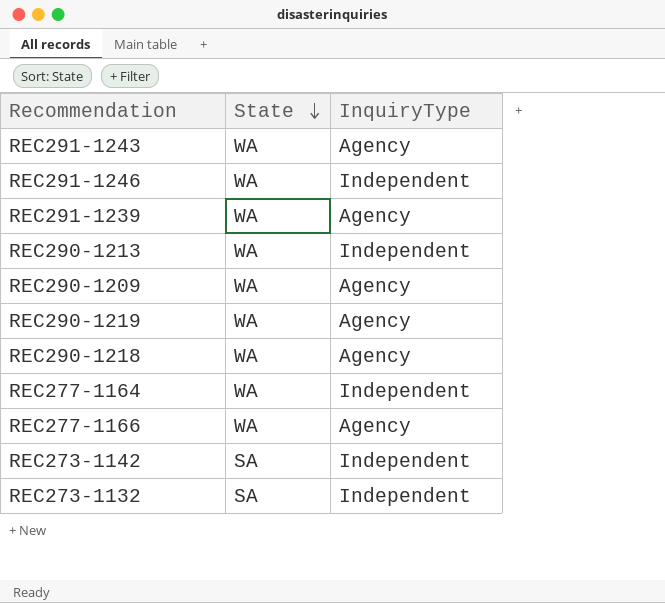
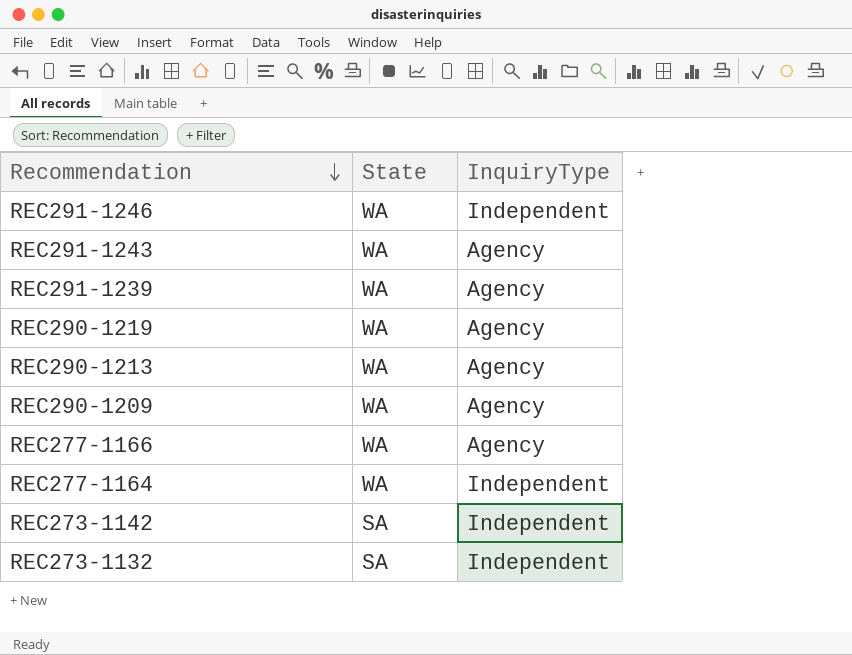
row order: State descending -> Recommendation descending
row REC290-1218: WA | Agency -> none
REC290-1213 | InquiryType: Independent -> Agency

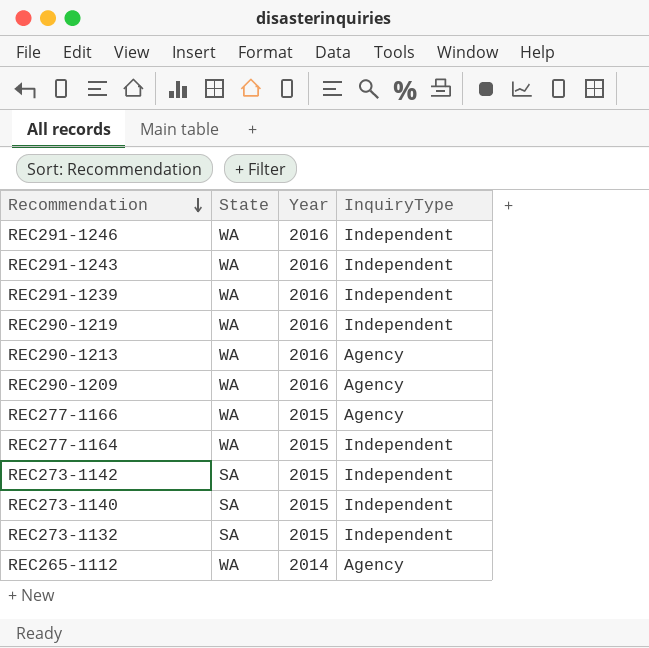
column Year | position: none -> 3
REC291-1243 | InquiryType: Agency -> Independent
REC291-1239 | InquiryType: Agency -> Independent
REC290-1219 | InquiryType: Agency -> Independent
row REC273-1140: none -> SA | 2015 | Independent
row REC265-1112: none -> WA | 2014 | Agency

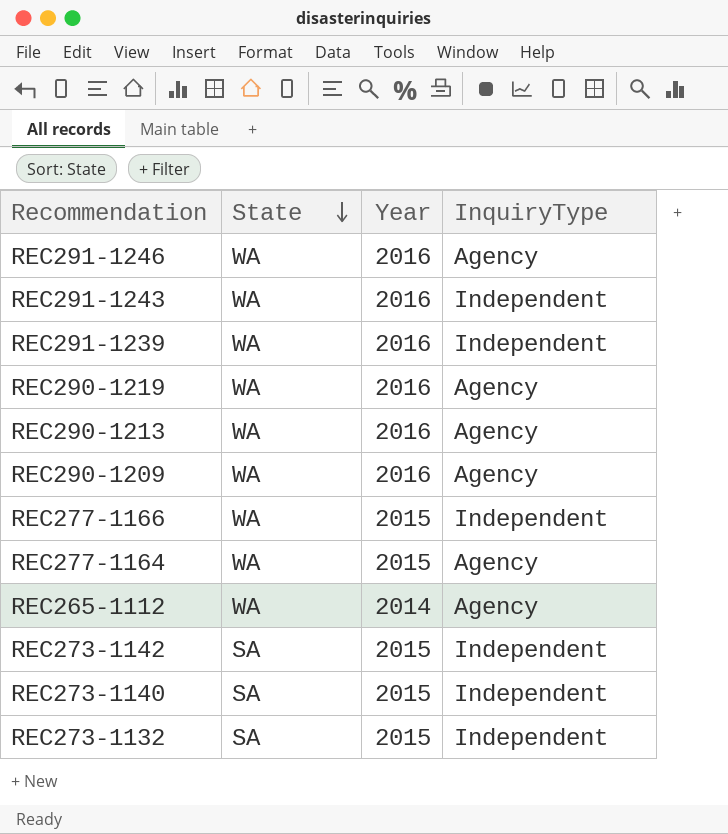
row order: Recommendation descending -> State descending
REC291-1246 | InquiryType: Independent -> Agency
REC290-1219 | InquiryType: Independent -> Agency
REC277-1166 | InquiryType: Agency -> Independent
REC277-1164 | InquiryType: Independent -> Agency

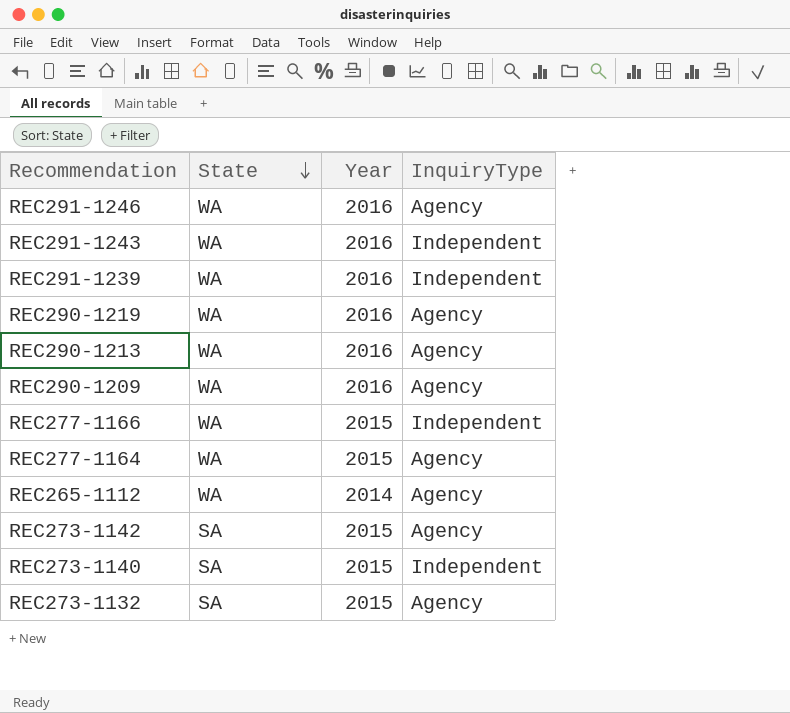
REC273-1142 | InquiryType: Independent -> Agency
REC273-1132 | InquiryType: Independent -> Agency

